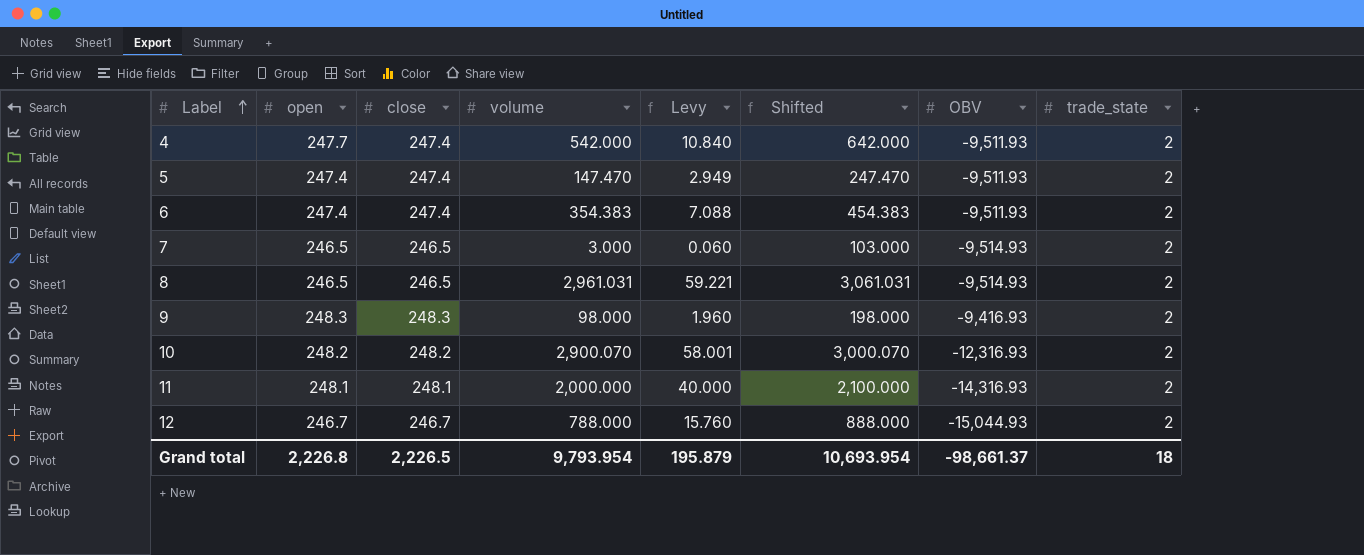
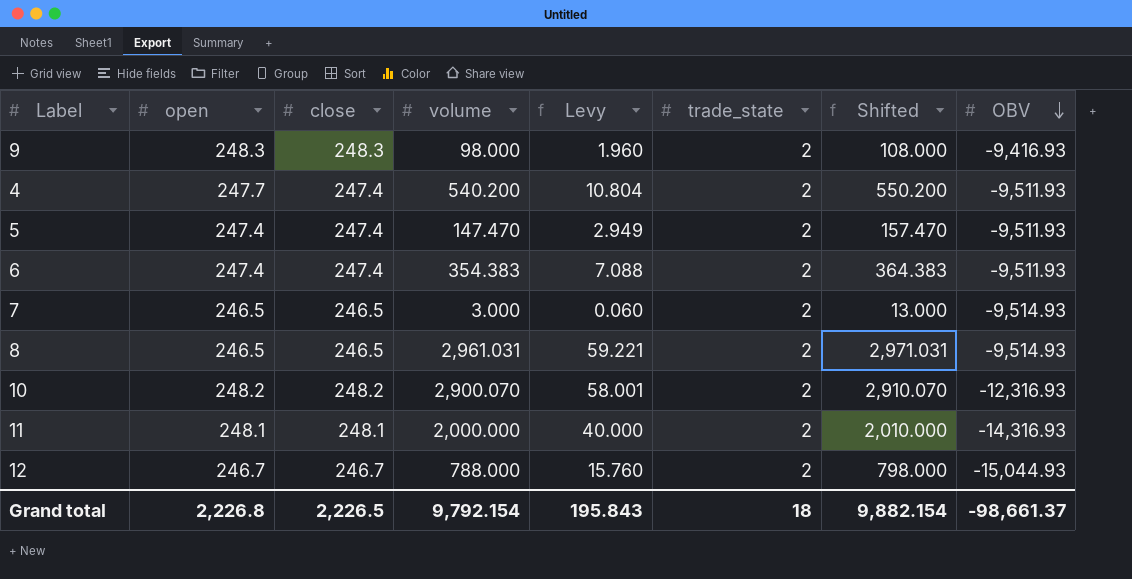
row order: Label ascending -> OBV descending
column trade_state | position: 8 -> 6
column Shifted | formula: [volume] + 100 -> [volume] + 10
4 | volume: 542.000 -> 540.200
4 | Levy: 10.840 -> 10.804
Grand total | volume: 9,793.954 -> 9,792.154
Grand total | Levy: 195.879 -> 195.843
Grand total | Shifted: 10,693.954 -> 9,882.154

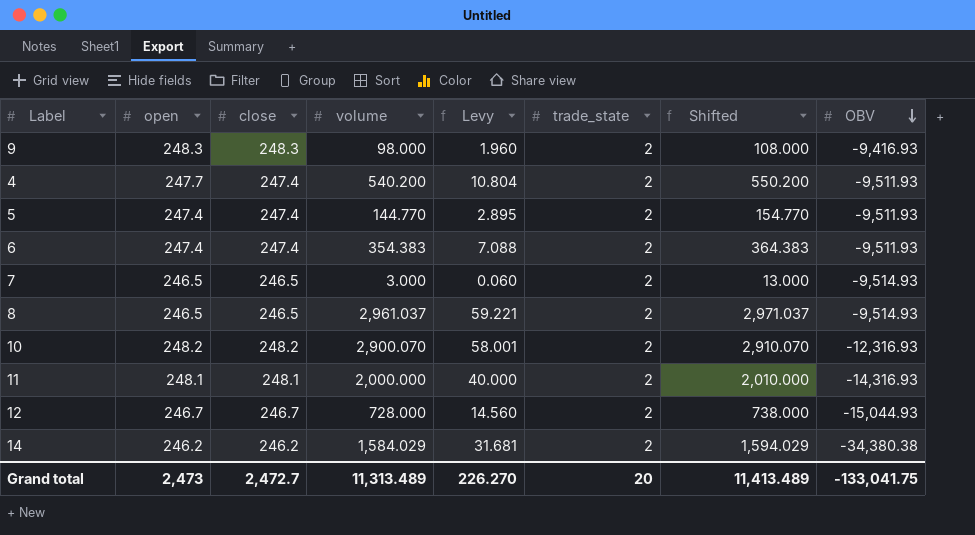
5 | volume: 147.470 -> 144.770
5 | Levy: 2.949 -> 2.895
5 | Shifted: 157.470 -> 154.770
8 | volume: 2,961.031 -> 2,961.037
8 | Shifted: 2,971.031 -> 2,971.037
12 | volume: 788.000 -> 728.000
12 | Levy: 15.760 -> 14.560
12 | Shifted: 798.000 -> 738.000
row 14: none -> 246.2 | 246.2 | 1,584.029 | 31.681 | 2 | 1,594.029 | -34,380.38
Grand total | open: 2,226.8 -> 2,473
Grand total | close: 2,226.5 -> 2,472.7
Grand total | volume: 9,792.154 -> 11,313.489
Grand total | Levy: 195.843 -> 226.270
Grand total | trade_state: 18 -> 20
Grand total | Shifted: 9,882.154 -> 11,413.489
Grand total | OBV: -98,661.37 -> -133,041.75

